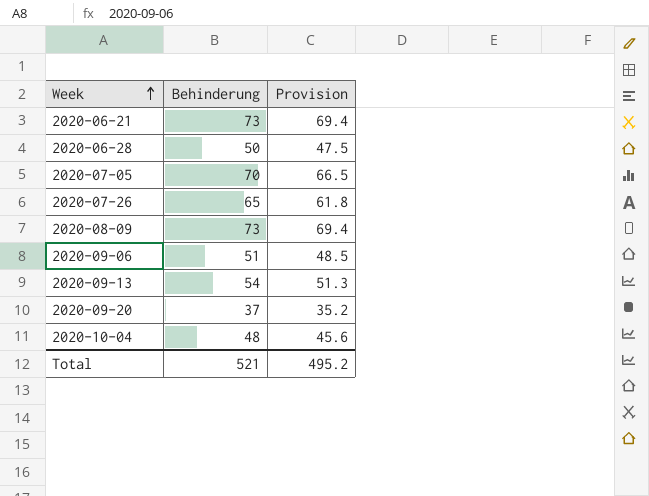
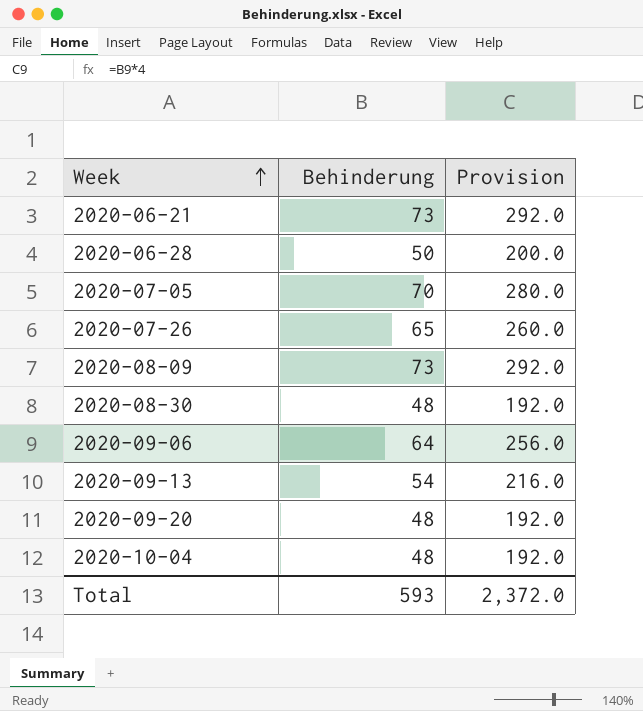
column Provision | formula: [Behinderung] * 0.95 -> [Behinderung] * 4
row 2020-08-30: none -> 48 | 192.0
2020-09-06 | Behinderung: 51 -> 64
2020-09-20 | Behinderung: 37 -> 48
Total | Behinderung: 521 -> 593
Total | Provision: 495.2 -> 2,372.0

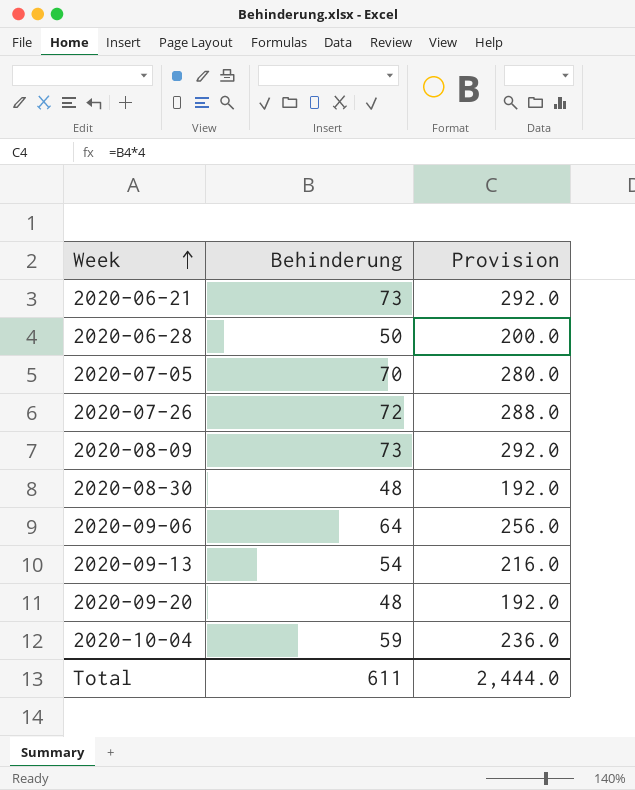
2020-07-26 | Behinderung: 65 -> 72
2020-07-26 | Provision: 260.0 -> 288.0
2020-10-04 | Behinderung: 48 -> 59
2020-10-04 | Provision: 192.0 -> 236.0
Total | Behinderung: 593 -> 611
Total | Provision: 2,372.0 -> 2,444.0

